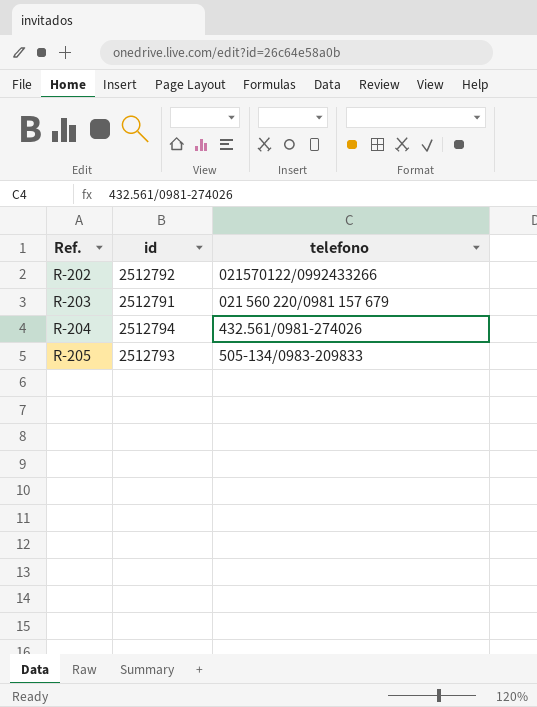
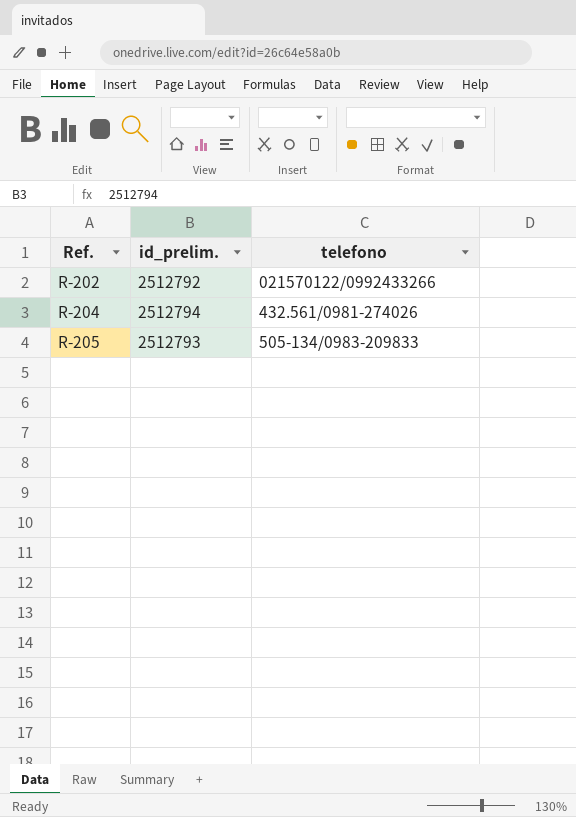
column name: id -> id_prelim.
row R-203: 2512791 | 021 560 220/0981 157 679 -> none

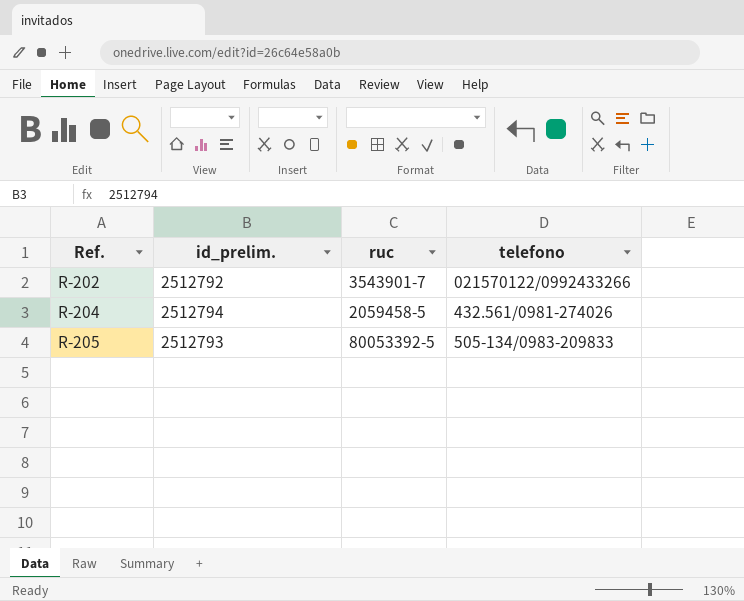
column ruc | position: none -> 3

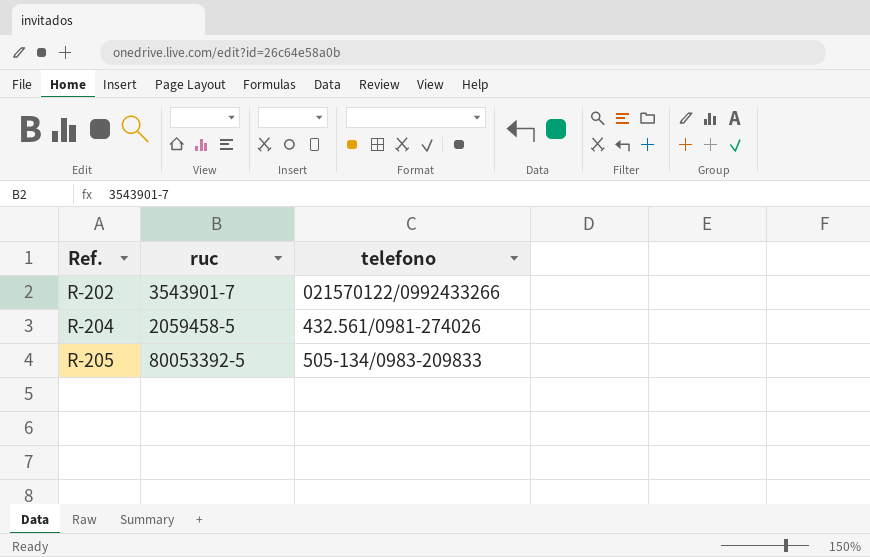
column id_prelim. | position: 2 -> none

